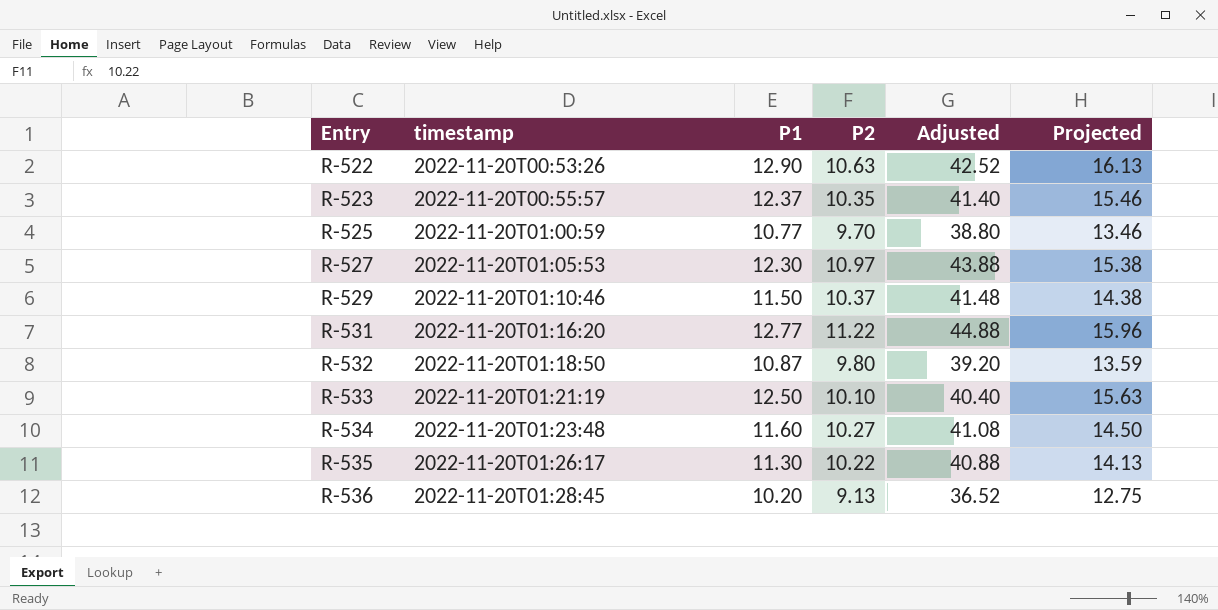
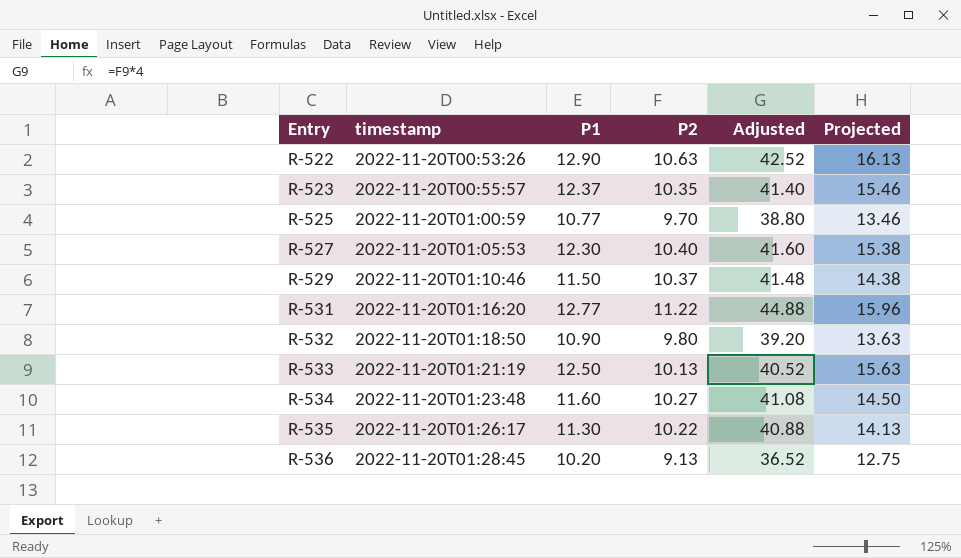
R-527 | P2: 10.97 -> 10.40
R-527 | Adjusted: 43.88 -> 41.60
R-532 | P1: 10.87 -> 10.90
R-532 | Projected: 13.59 -> 13.63
R-533 | P2: 10.10 -> 10.13
R-533 | Adjusted: 40.40 -> 40.52

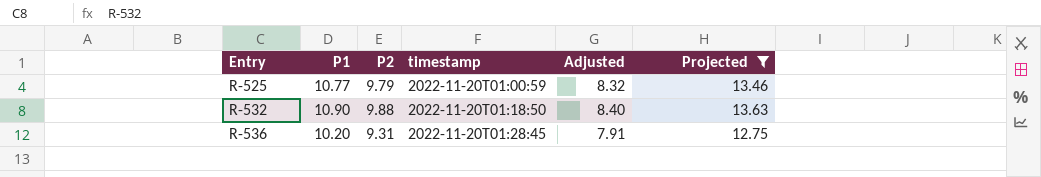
filter: none -> Projected <= 13.63
column timestamp | position: 2 -> 4
column Adjusted | formula: [P2] * 4 -> [P2] * 0.85
R-525 | P2: 9.70 -> 9.79
R-532 | P2: 9.80 -> 9.88
R-536 | P2: 9.13 -> 9.31

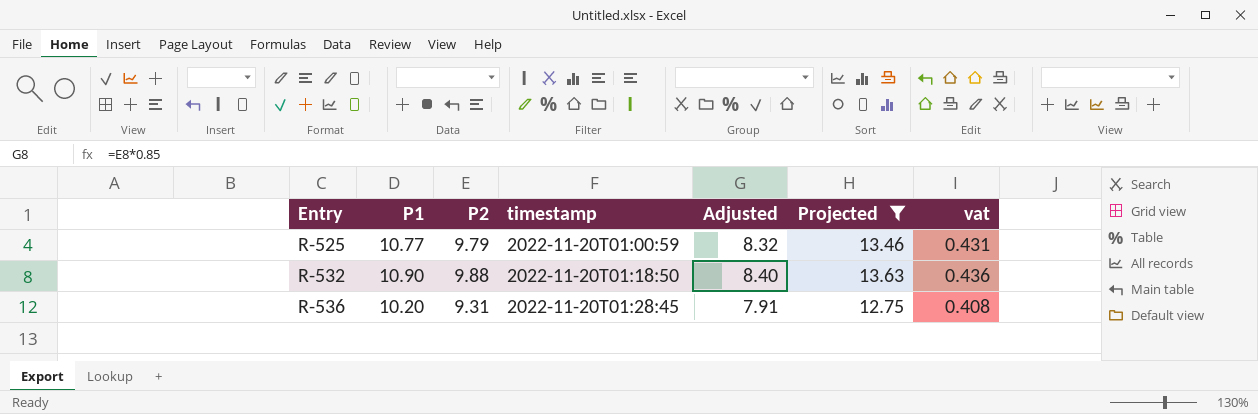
column vat | formula: none -> [P1] * 0.04

